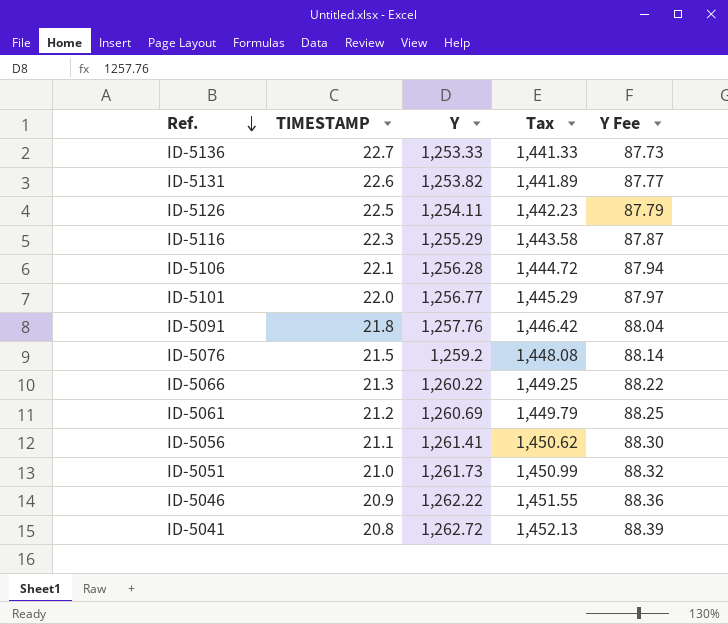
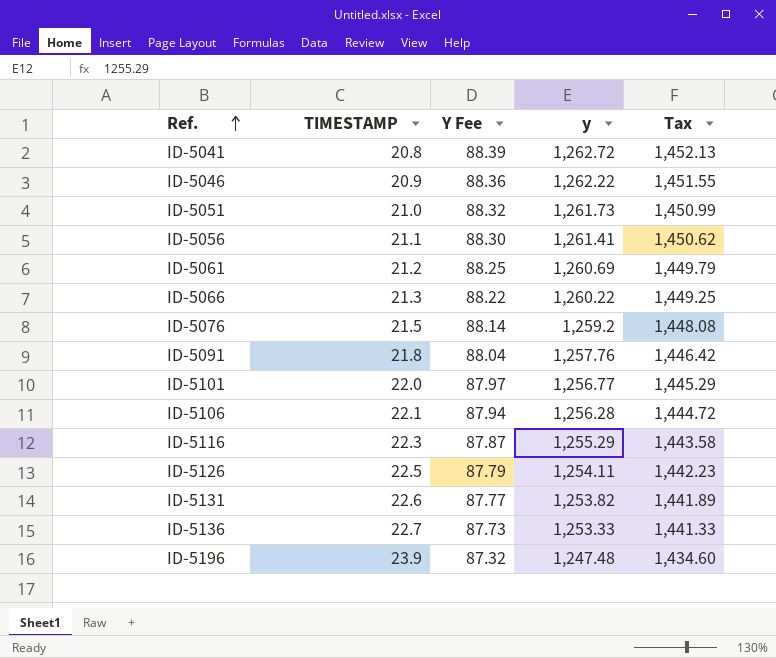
row order: Ref. descending -> Ref. ascending
column Y Fee | position: 5 -> 3
column name: Y -> y
row ID-5196: none -> 23.9 | 87.32 | 1,247.48 | 1,434.60

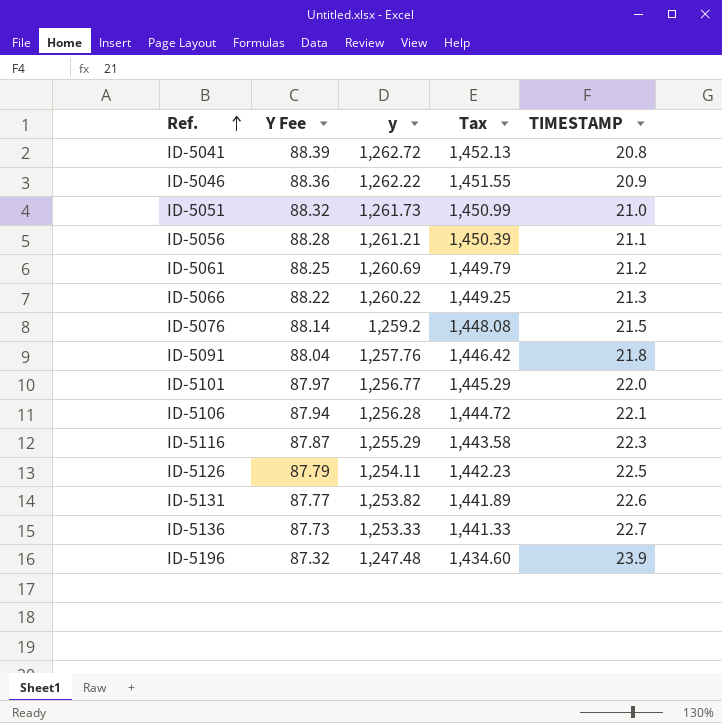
column TIMESTAMP | position: 2 -> 5
ID-5056 | Y Fee: 88.30 -> 88.28
ID-5056 | y: 1,261.41 -> 1,261.21
ID-5056 | Tax: 1,450.62 -> 1,450.39

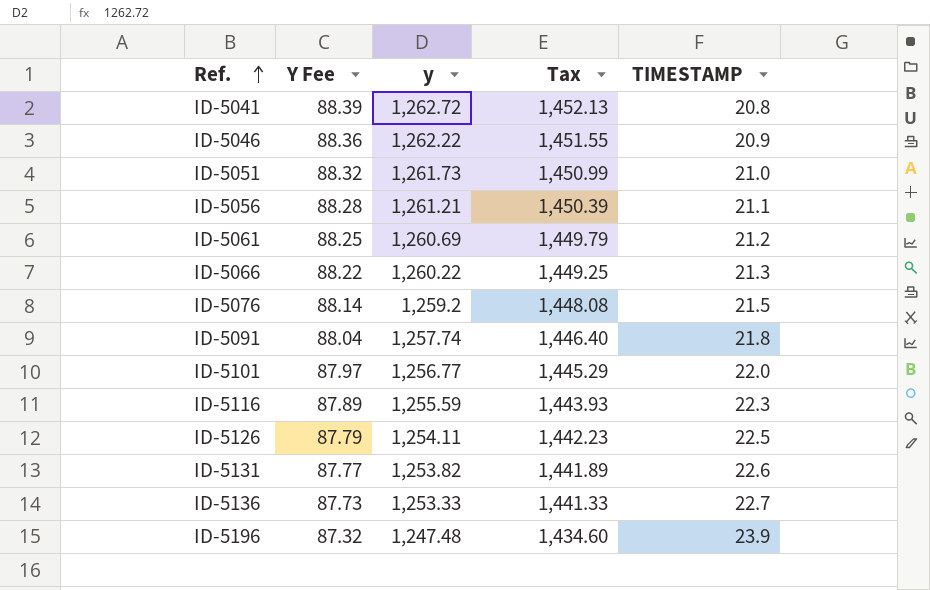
row ID-5106: 87.94 | 1,256.28 | 1,444.72 | 22.1 -> none
ID-5091 | y: 1,257.76 -> 1,257.74
ID-5091 | Tax: 1,446.42 -> 1,446.40
ID-5116 | Y Fee: 87.87 -> 87.89
ID-5116 | y: 1,255.29 -> 1,255.59
ID-5116 | Tax: 1,443.58 -> 1,443.93

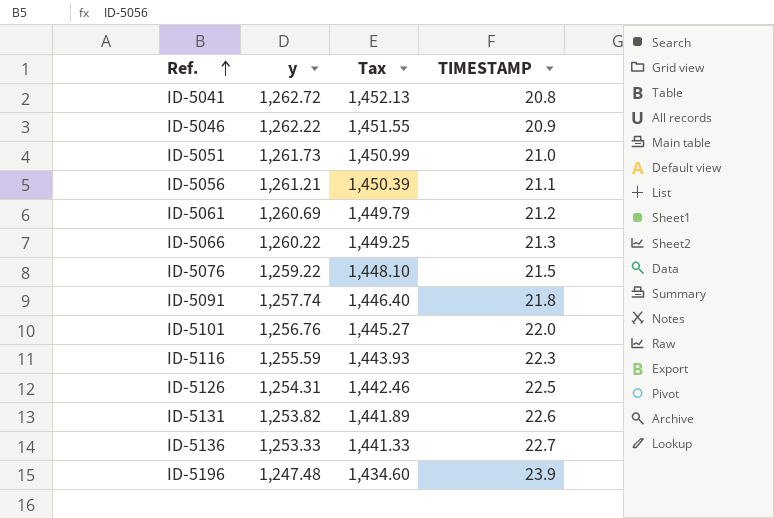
column Y Fee | formula: [y] * 0.07 -> none
ID-5076 | y: 1,259.2 -> 1,259.22
ID-5076 | Tax: 1,448.08 -> 1,448.10
ID-5101 | y: 1,256.77 -> 1,256.76
ID-5101 | Tax: 1,445.29 -> 1,445.27
ID-5126 | y: 1,254.11 -> 1,254.31
ID-5126 | Tax: 1,442.23 -> 1,442.46

